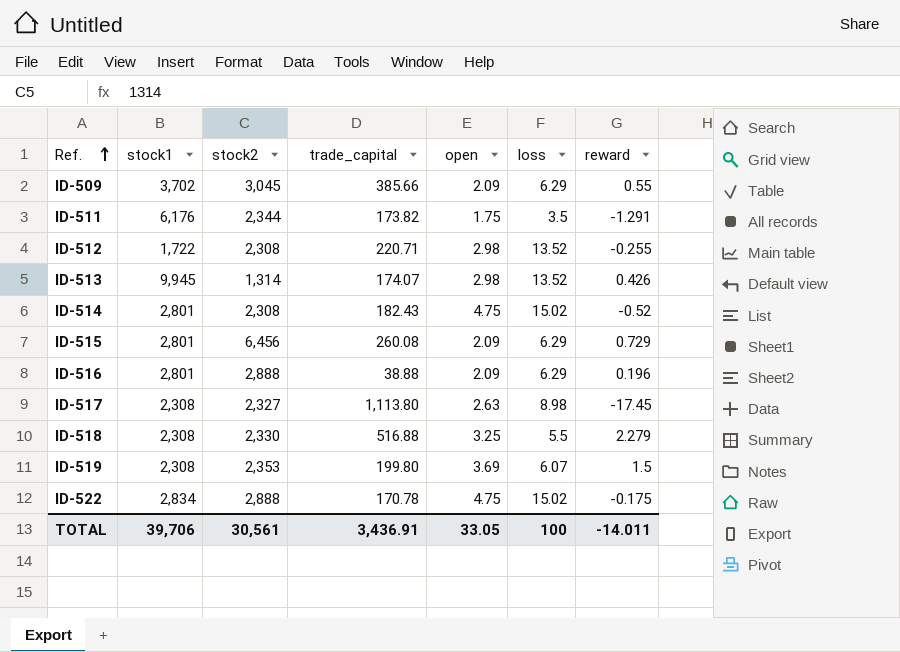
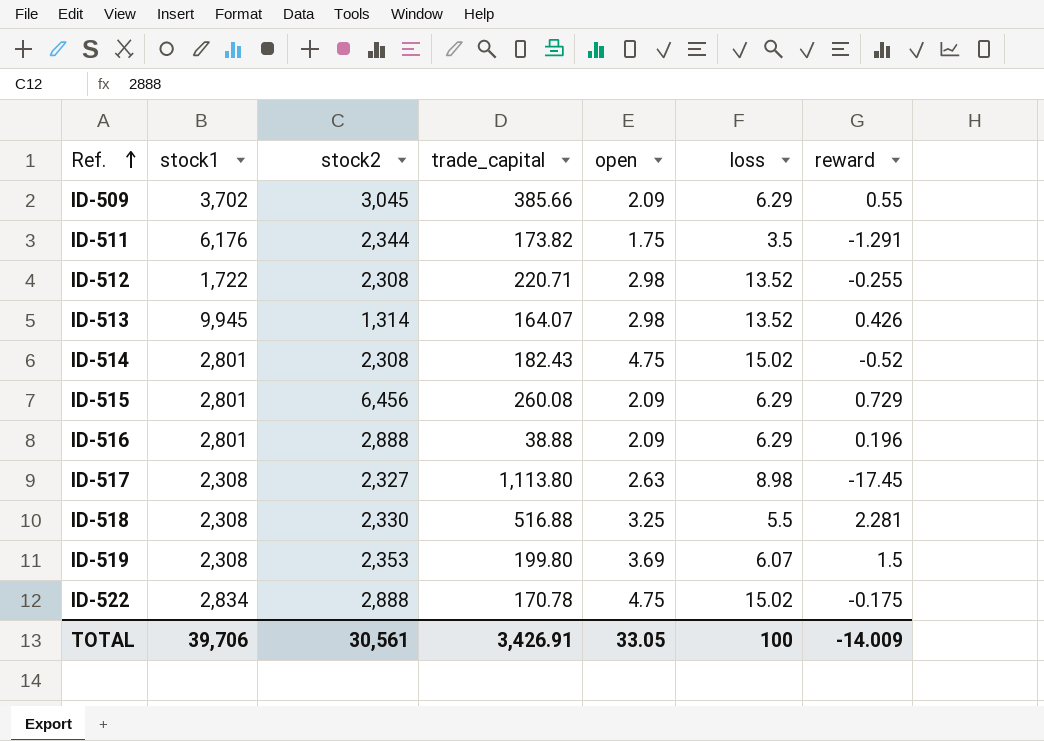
ID-513 | trade_capital: 174.07 -> 164.07
ID-518 | reward: 2.279 -> 2.281
TOTAL | trade_capital: 3,436.91 -> 3,426.91
TOTAL | reward: -14.011 -> -14.009

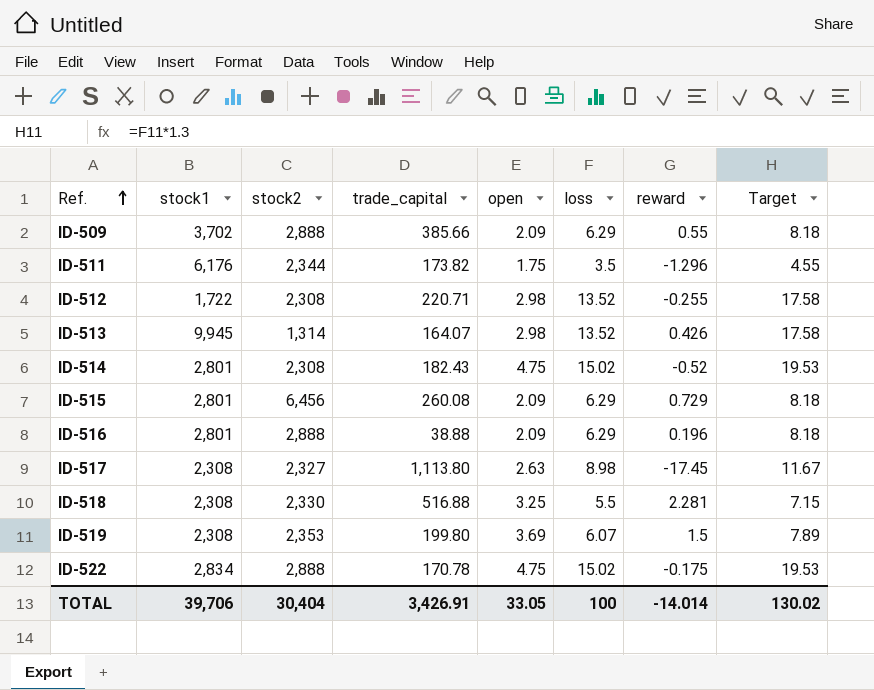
column Target | formula: none -> [loss] * 1.3
ID-509 | stock2: 3,045 -> 2,888
ID-511 | reward: -1.291 -> -1.296
TOTAL | stock2: 30,561 -> 30,404
TOTAL | reward: -14.009 -> -14.014

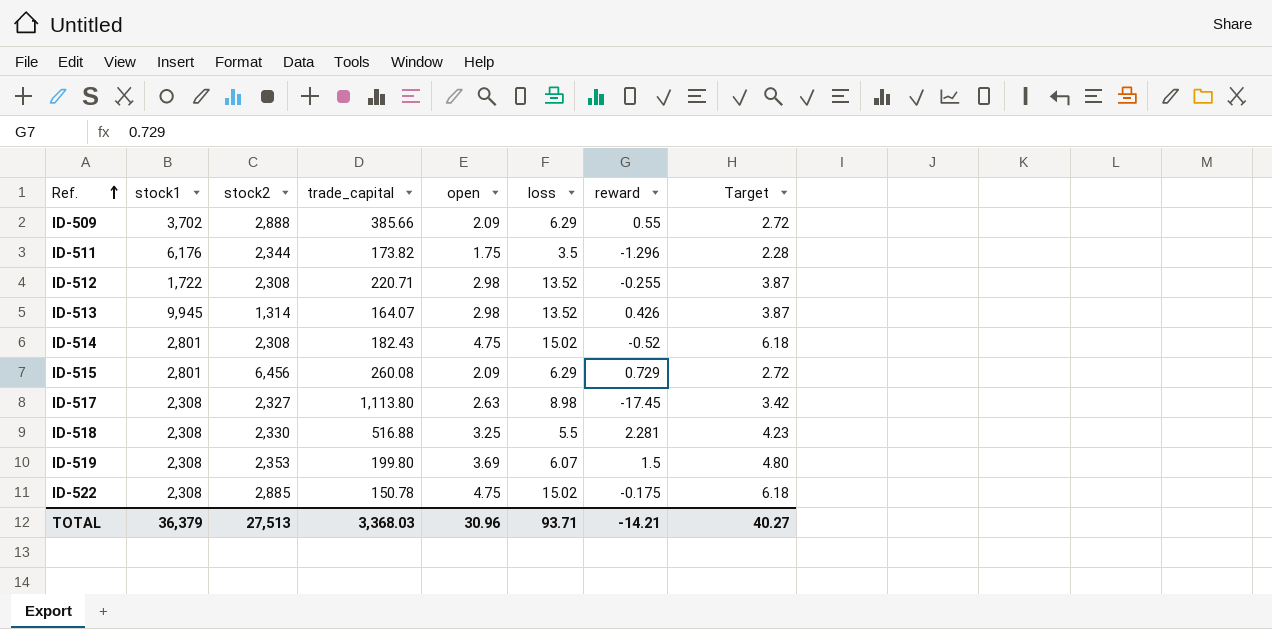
column Target | formula: [loss] * 1.3 -> [open] * 1.3
row ID-516: 2,801 | 2,888 | 38.88 | 2.09 | 6.29 | 0.196 | 8.18 -> none
ID-522 | stock1: 2,834 -> 2,308
ID-522 | stock2: 2,888 -> 2,885
ID-522 | trade_capital: 170.78 -> 150.78
TOTAL | stock1: 39,706 -> 36,379
TOTAL | stock2: 30,404 -> 27,513
TOTAL | trade_capital: 3,426.91 -> 3,368.03
TOTAL | open: 33.05 -> 30.96
TOTAL | loss: 100 -> 93.71
TOTAL | reward: -14.014 -> -14.21
TOTAL | Target: 130.02 -> 40.27

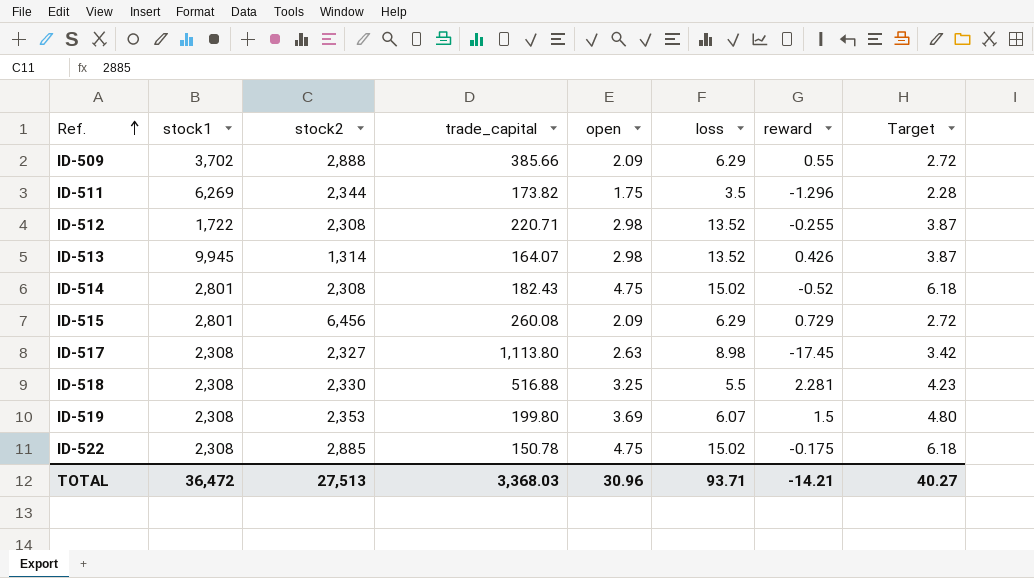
ID-511 | stock1: 6,176 -> 6,269
TOTAL | stock1: 36,379 -> 36,472

